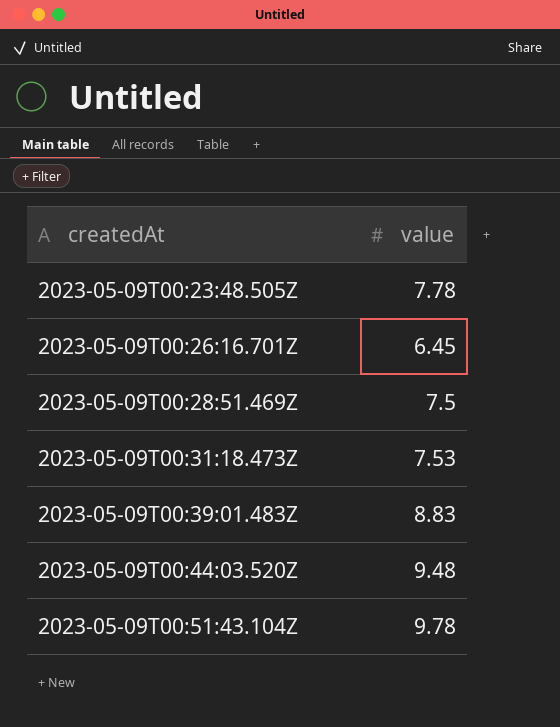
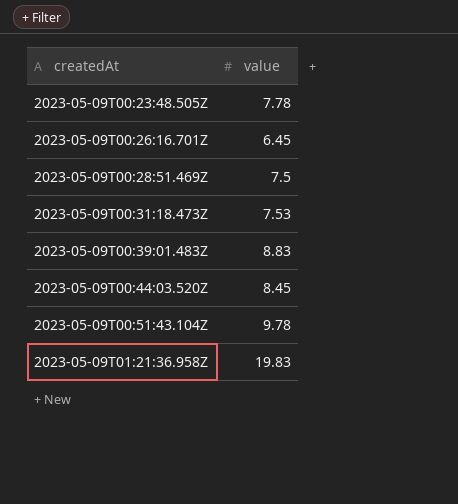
2023-05-09T00:44:03.520Z | value: 9.48 -> 8.45
row 2023-05-09T01:21:36.958Z: none -> 19.83

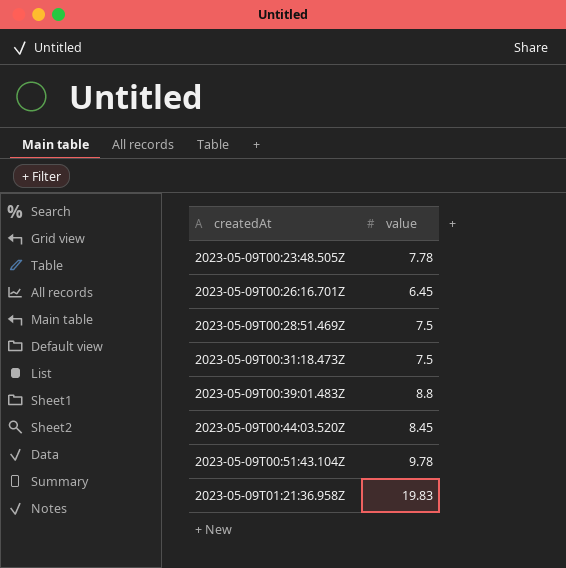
2023-05-09T00:31:18.473Z | value: 7.53 -> 7.5
2023-05-09T00:39:01.483Z | value: 8.83 -> 8.8

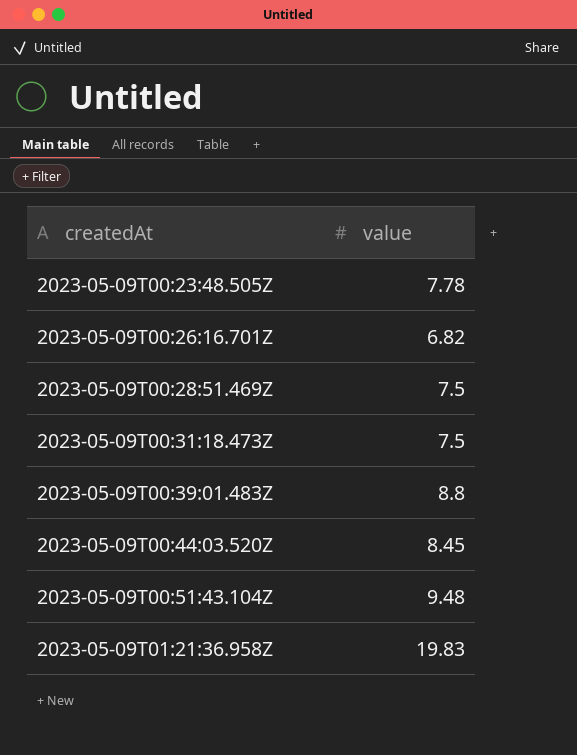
2023-05-09T00:26:16.701Z | value: 6.45 -> 6.82
2023-05-09T00:51:43.104Z | value: 9.78 -> 9.48

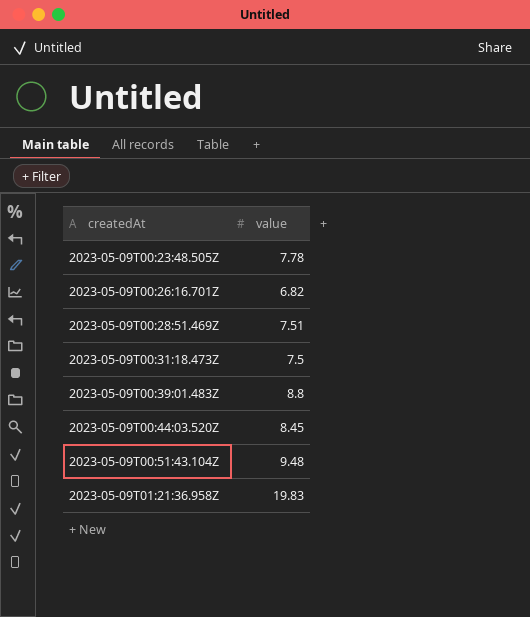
2023-05-09T00:28:51.469Z | value: 7.5 -> 7.51

